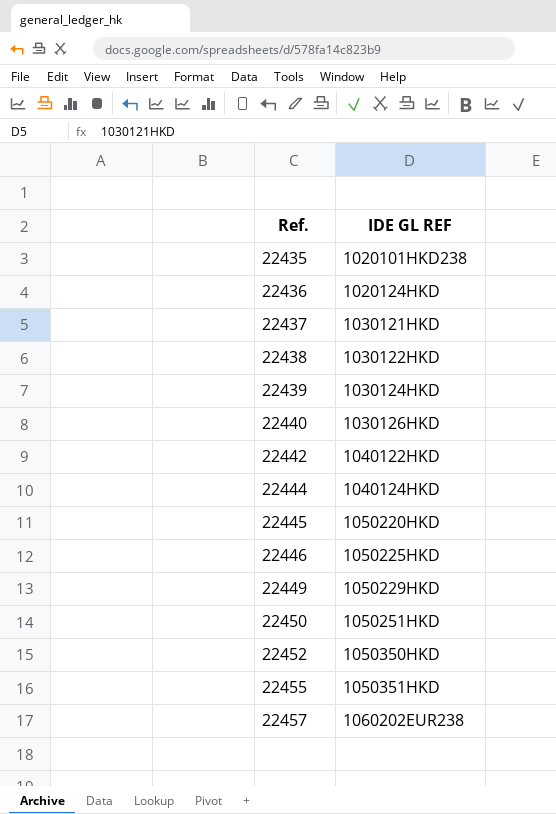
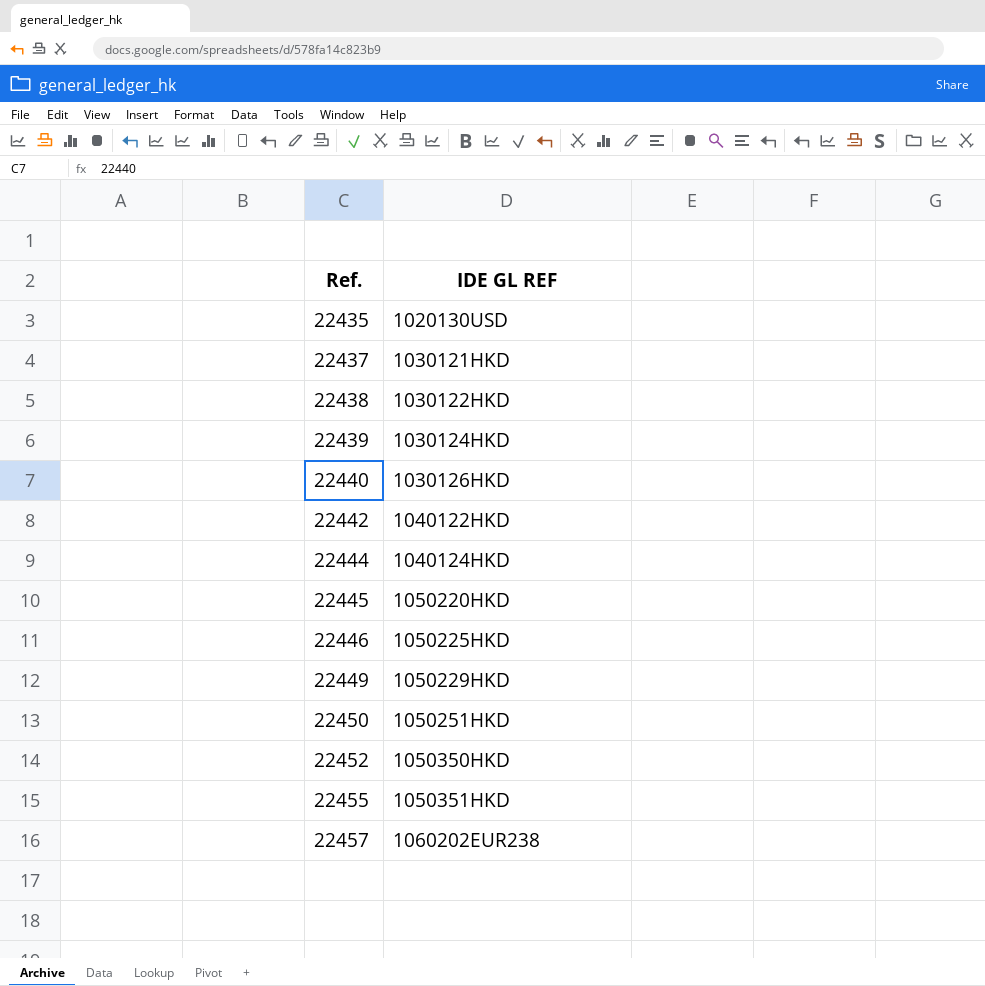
row 22436: 1020124HKD -> none
22435 | IDE GL REF: 1020101HKD238 -> 1020130USD

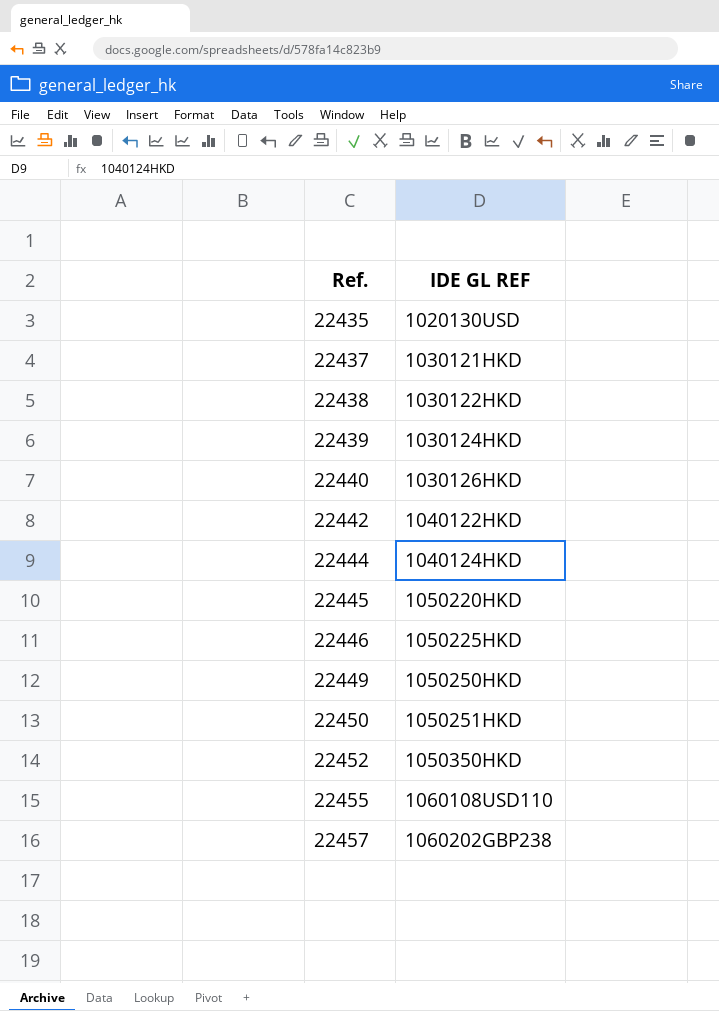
22449 | IDE GL REF: 1050229HKD -> 1050250HKD
22455 | IDE GL REF: 1050351HKD -> 1060108USD110
22457 | IDE GL REF: 1060202EUR238 -> 1060202GBP238

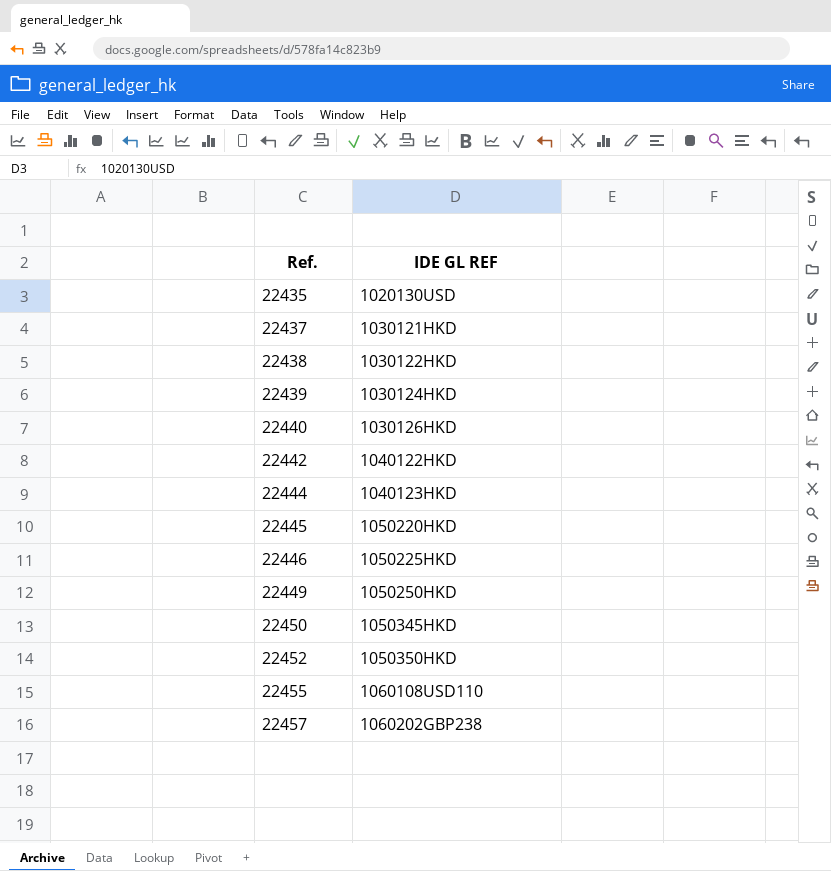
22444 | IDE GL REF: 1040124HKD -> 1040123HKD
22450 | IDE GL REF: 1050251HKD -> 1050345HKD

